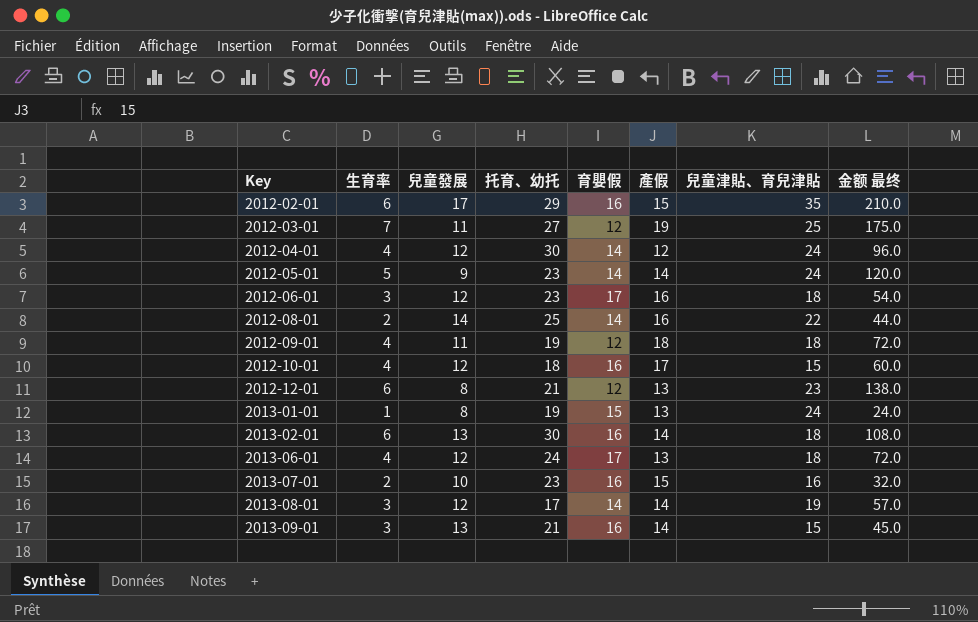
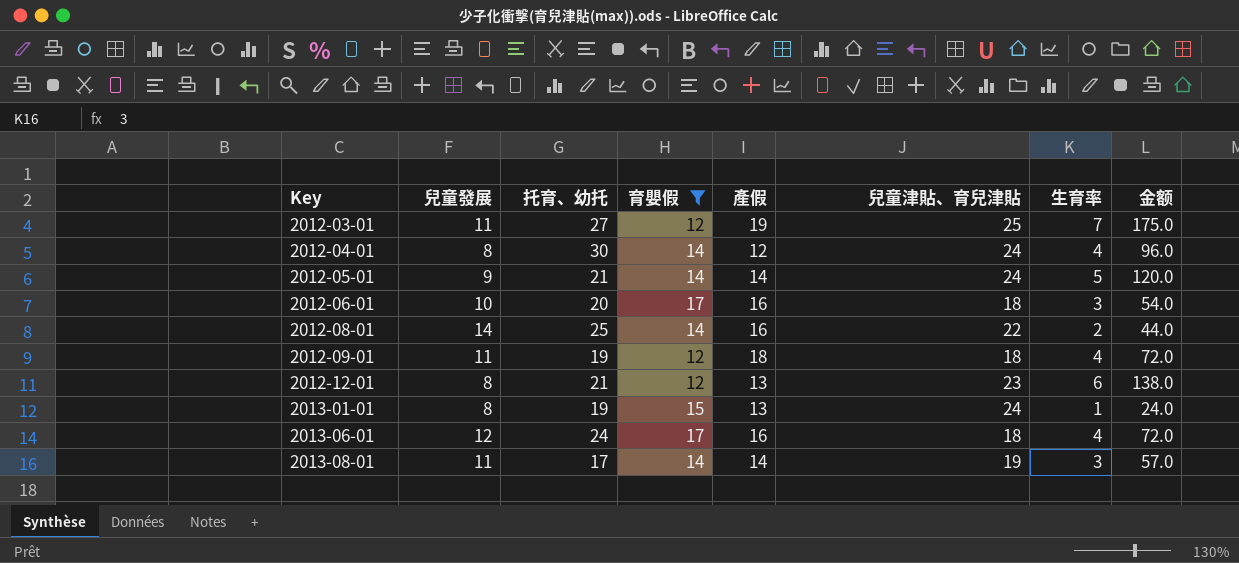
filter: none -> 育嬰假 != 16
column 生育率 | position: 2 -> 7
column name: 金额 最终 -> 金额
2012-04-01 | 兒童發展: 12 -> 8
2012-05-01 | 托育、幼托: 23 -> 21
2012-06-01 | 兒童發展: 12 -> 10
2012-06-01 | 托育、幼托: 23 -> 20
2013-06-01 | 產假: 13 -> 16
2013-08-01 | 兒童發展: 12 -> 11

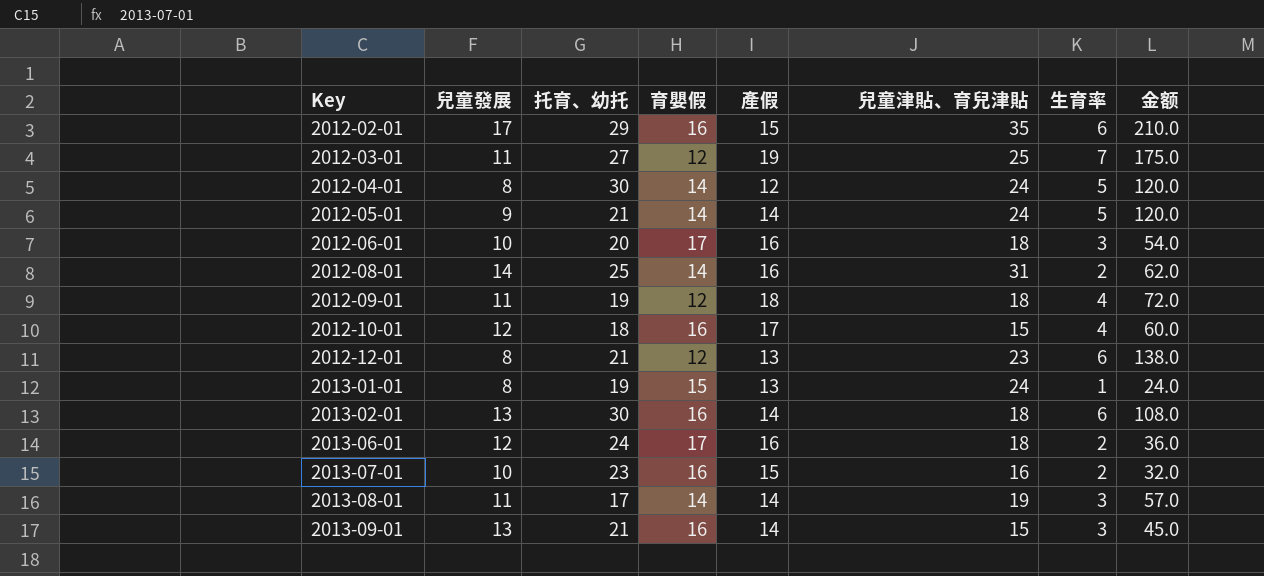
filter: 育嬰假 != 16 -> none
2012-04-01 | 生育率: 4 -> 5
2012-04-01 | 金额: 96.0 -> 120.0
2012-08-01 | 兒童津貼、育兒津貼: 22 -> 31
2012-08-01 | 金额: 44.0 -> 62.0
2013-06-01 | 生育率: 4 -> 2
2013-06-01 | 金额: 72.0 -> 36.0

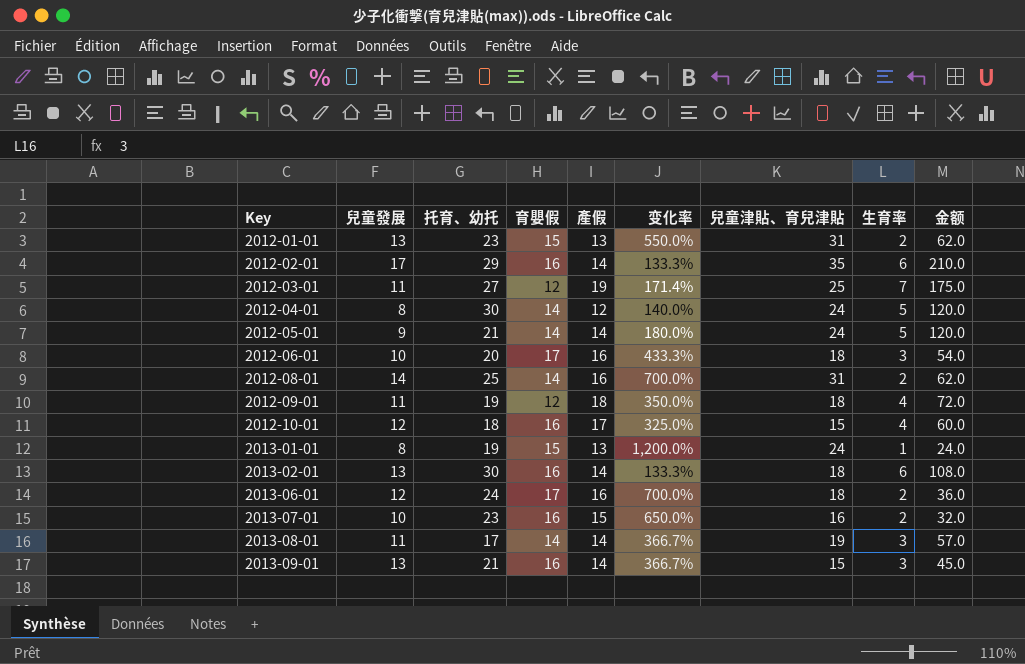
column 变化率 | formula: none -> ([產假] - [生育率]) / [生育率]
row 2012-12-01: 8 | 21 | 12 | 13 | 23 | 6 | 138.0 -> none
row 2012-01-01: none -> 13 | 23 | 15 | 13 | 550.0% | 31 | 2 | 62.0
2012-02-01 | 產假: 15 -> 14

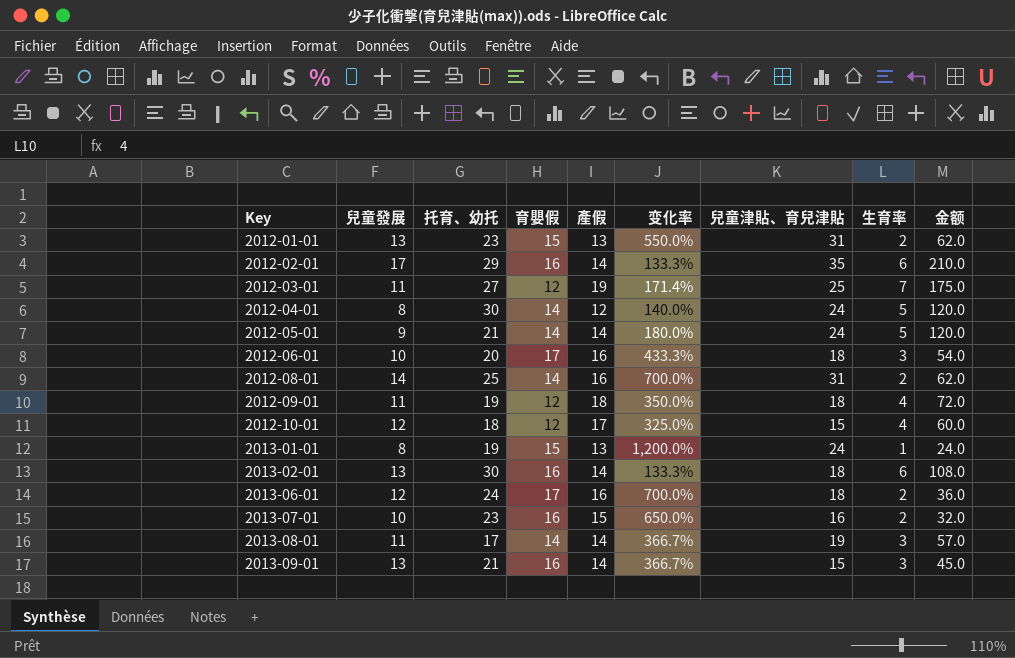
2012-10-01 | 育嬰假: 16 -> 12

